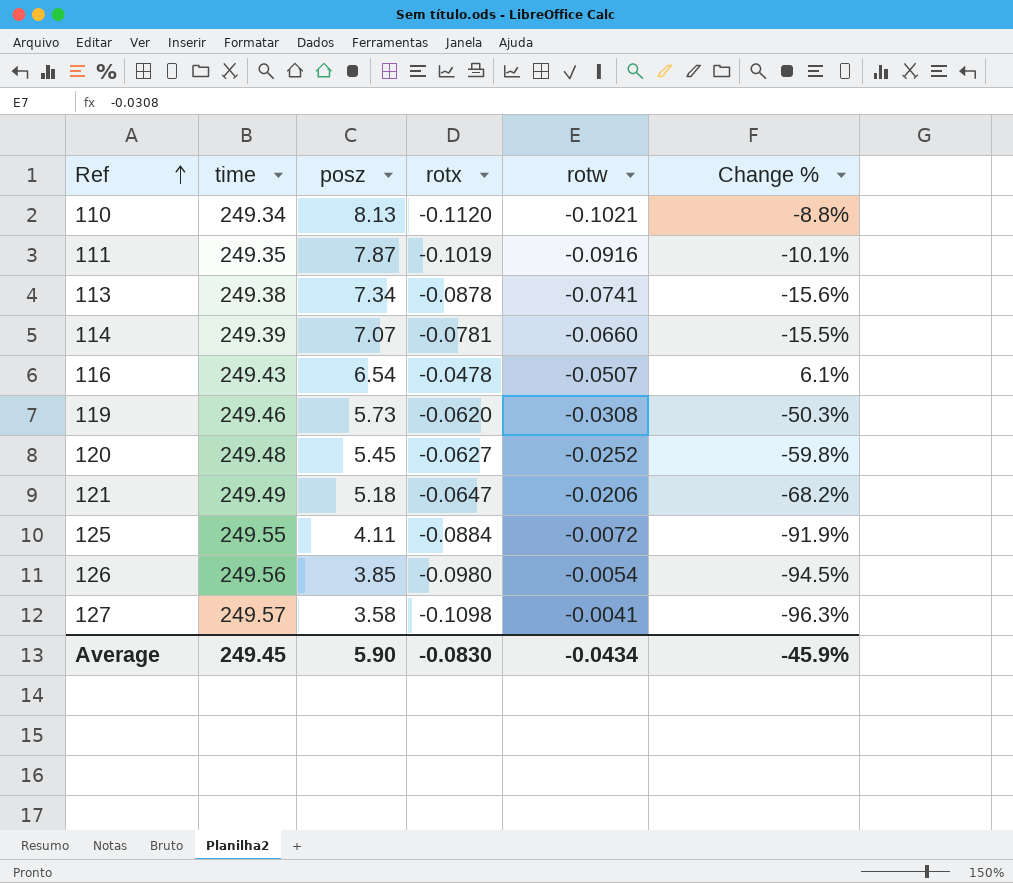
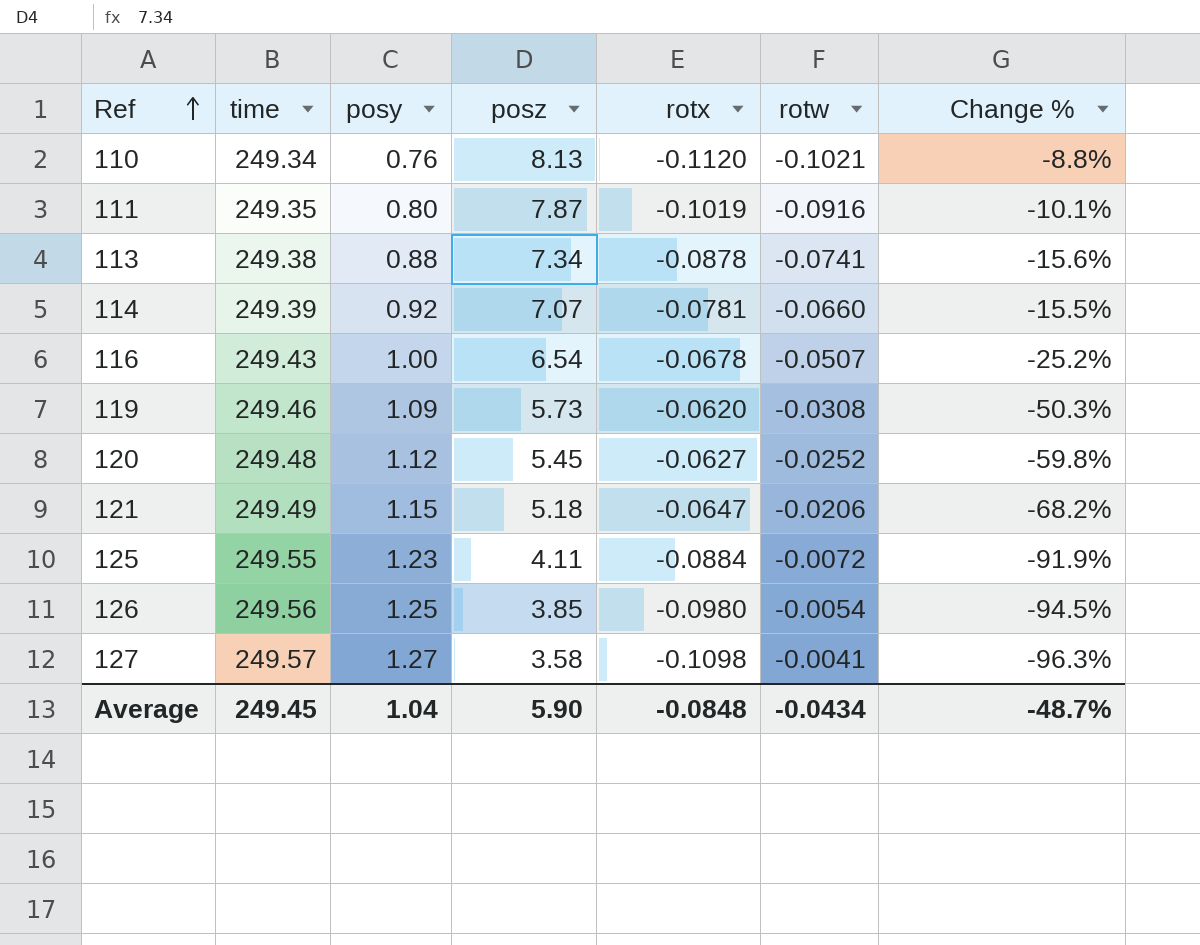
column posy | position: none -> 3
116 | rotx: -0.0478 -> -0.0678
116 | Change %: 6.1% -> -25.2%
Average | rotx: -0.0830 -> -0.0848
Average | Change %: -45.9% -> -48.7%

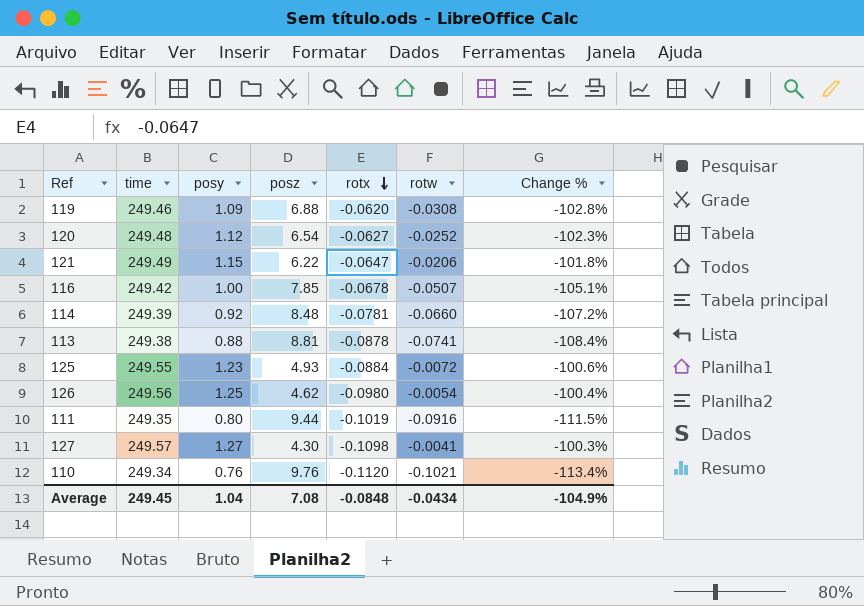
row order: Ref ascending -> rotx descending
column Change % | formula: ([rotw] - [rotx]) / [rotx] -> ([rotw] - [posy]) / [posy]
119 | posz: 5.73 -> 6.88
120 | posz: 5.45 -> 6.54
121 | posz: 5.18 -> 6.22
116 | time: 249.43 -> 249.42
116 | posz: 6.54 -> 7.85
114 | posz: 7.07 -> 8.48
113 | posz: 7.34 -> 8.81
125 | posz: 4.11 -> 4.93
126 | posz: 3.85 -> 4.62
111 | posz: 7.87 -> 9.44
127 | posz: 3.58 -> 4.30
110 | posz: 8.13 -> 9.76
Average | posz: 5.90 -> 7.08
Average | Change %: -48.7% -> -104.9%

